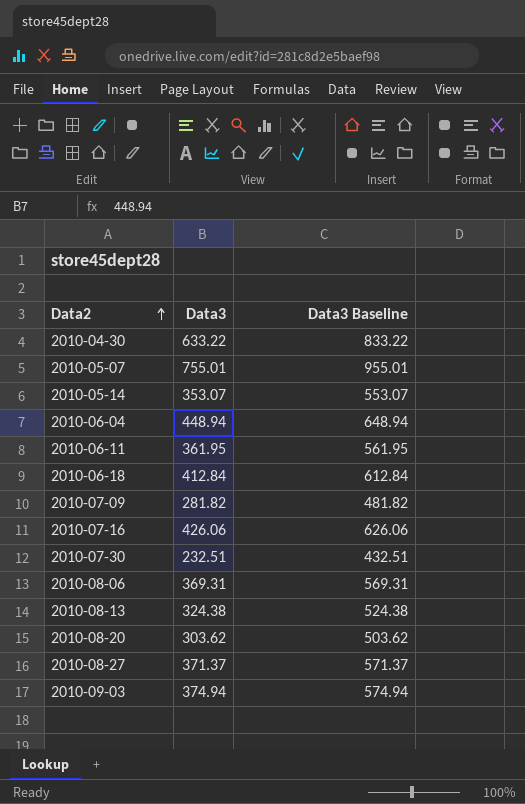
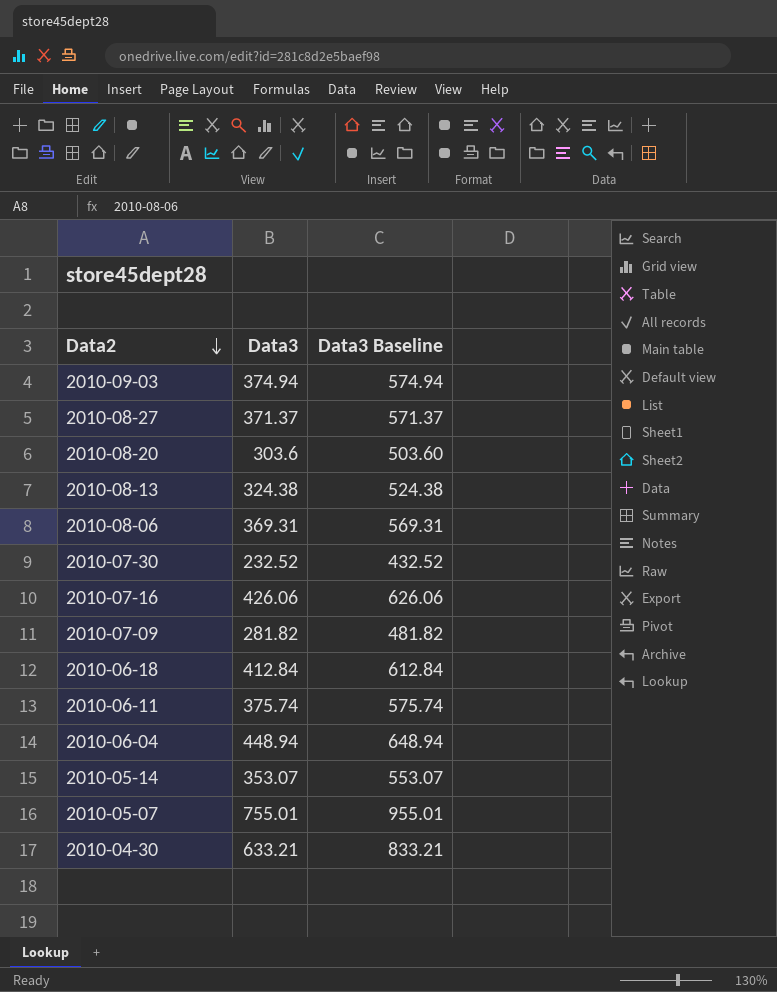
row order: Data2 ascending -> Data2 descending
2010-08-20 | Data3: 303.62 -> 303.6
2010-08-20 | Data3 Baseline: 503.62 -> 503.60
2010-07-30 | Data3: 232.51 -> 232.52
2010-07-30 | Data3 Baseline: 432.51 -> 432.52
2010-06-11 | Data3: 361.95 -> 375.74
2010-06-11 | Data3 Baseline: 561.95 -> 575.74
2010-04-30 | Data3: 633.22 -> 633.21
2010-04-30 | Data3 Baseline: 833.22 -> 833.21

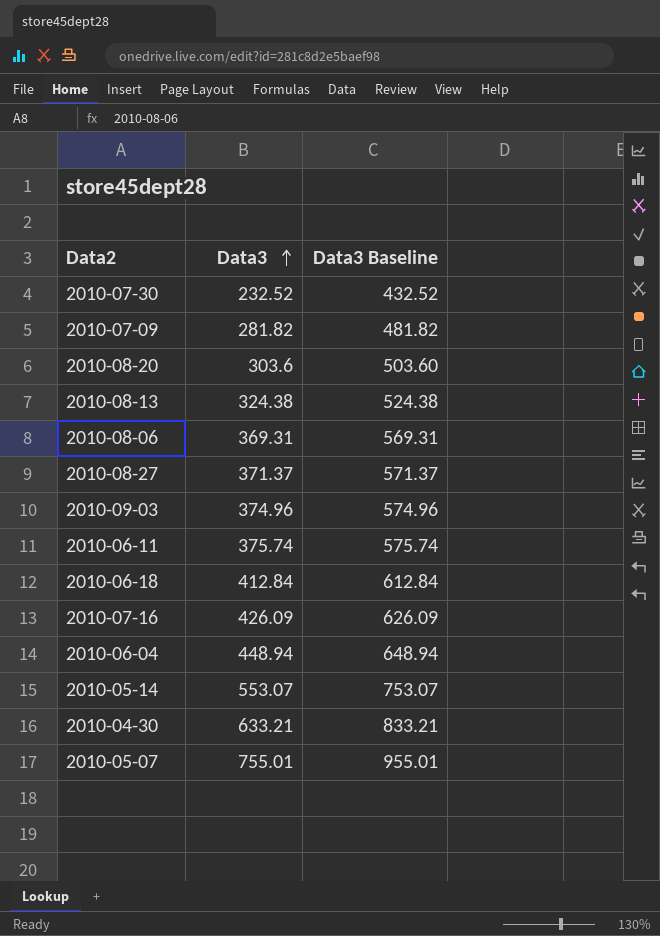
row order: Data2 descending -> Data3 ascending
2010-09-03 | Data3: 374.94 -> 374.96
2010-09-03 | Data3 Baseline: 574.94 -> 574.96
2010-07-16 | Data3: 426.06 -> 426.09
2010-07-16 | Data3 Baseline: 626.06 -> 626.09
2010-05-14 | Data3: 353.07 -> 553.07
2010-05-14 | Data3 Baseline: 553.07 -> 753.07

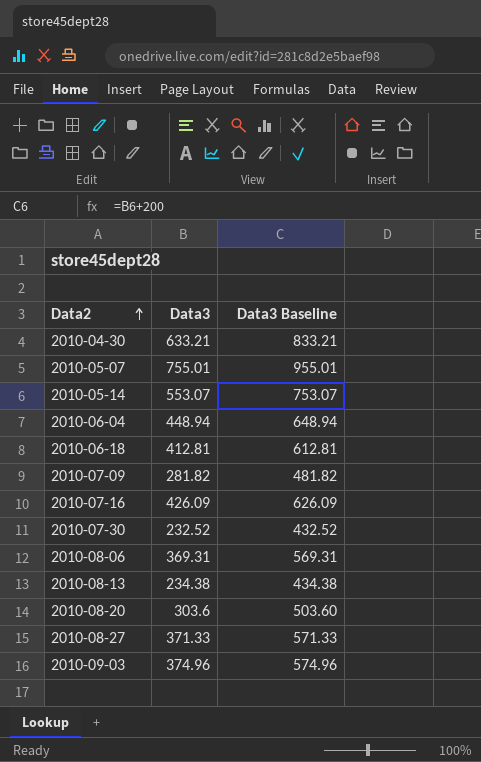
row order: Data3 ascending -> Data2 ascending
row 2010-06-11: 375.74 | 575.74 -> none
2010-06-18 | Data3: 412.84 -> 412.81
2010-06-18 | Data3 Baseline: 612.84 -> 612.81
2010-08-13 | Data3: 324.38 -> 234.38
2010-08-13 | Data3 Baseline: 524.38 -> 434.38
2010-08-27 | Data3: 371.37 -> 371.33
2010-08-27 | Data3 Baseline: 571.37 -> 571.33

